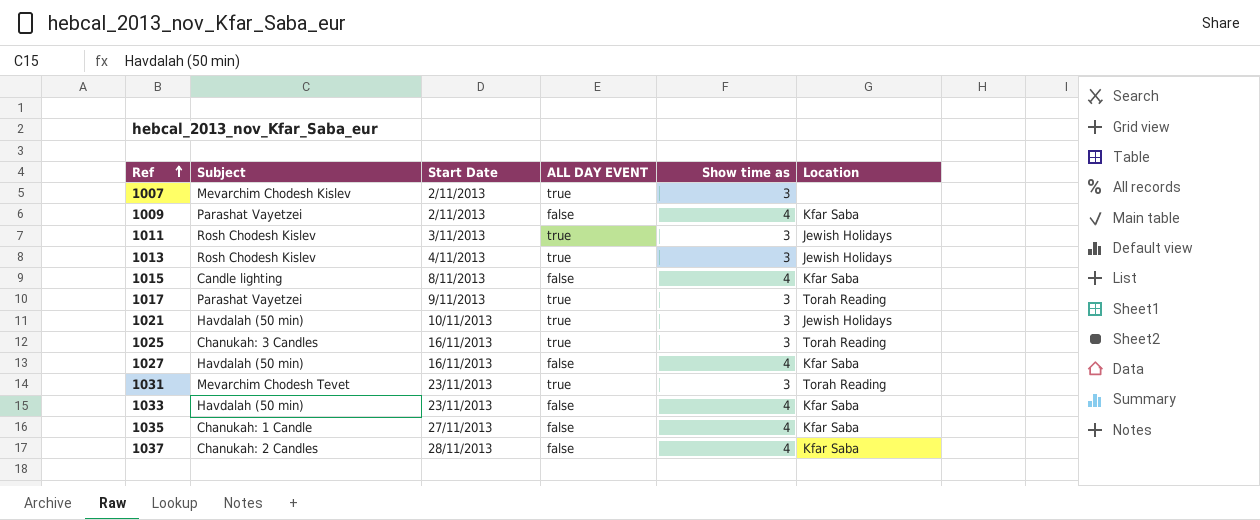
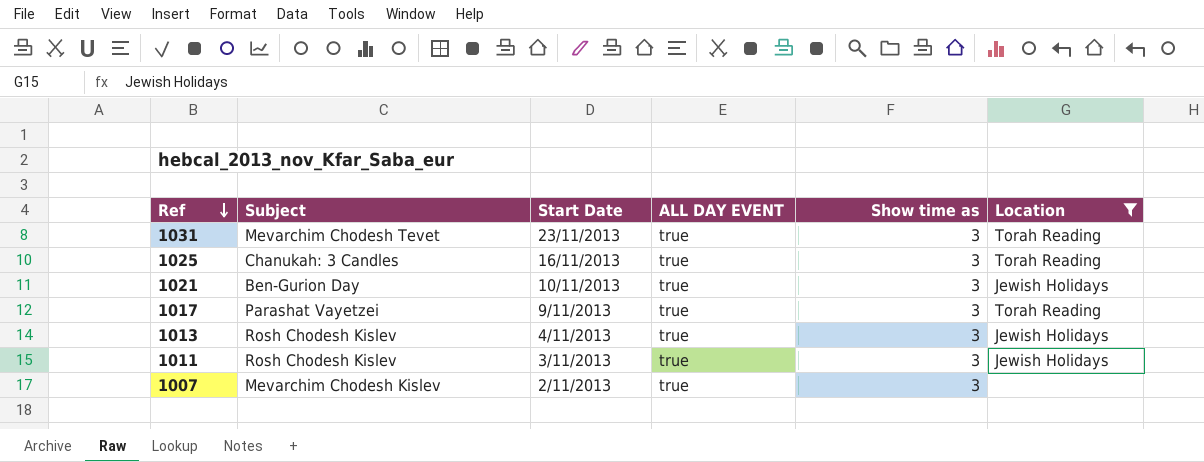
filter: none -> Location != Kfar Saba
row order: Ref ascending -> Ref descending
1021 | Subject: Havdalah (50 min) -> Ben-Gurion Day

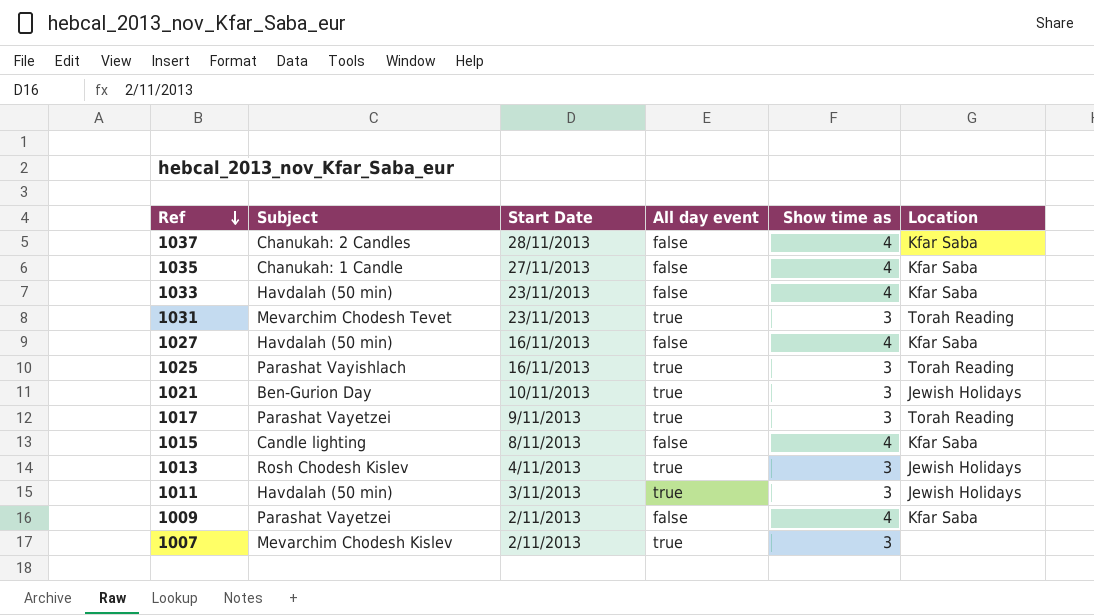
filter: Location != Kfar Saba -> none
column name: ALL DAY EVENT -> All day event
1025 | Subject: Chanukah: 3 Candles -> Parashat Vayishlach
1011 | Subject: Rosh Chodesh Kislev -> Havdalah (50 min)

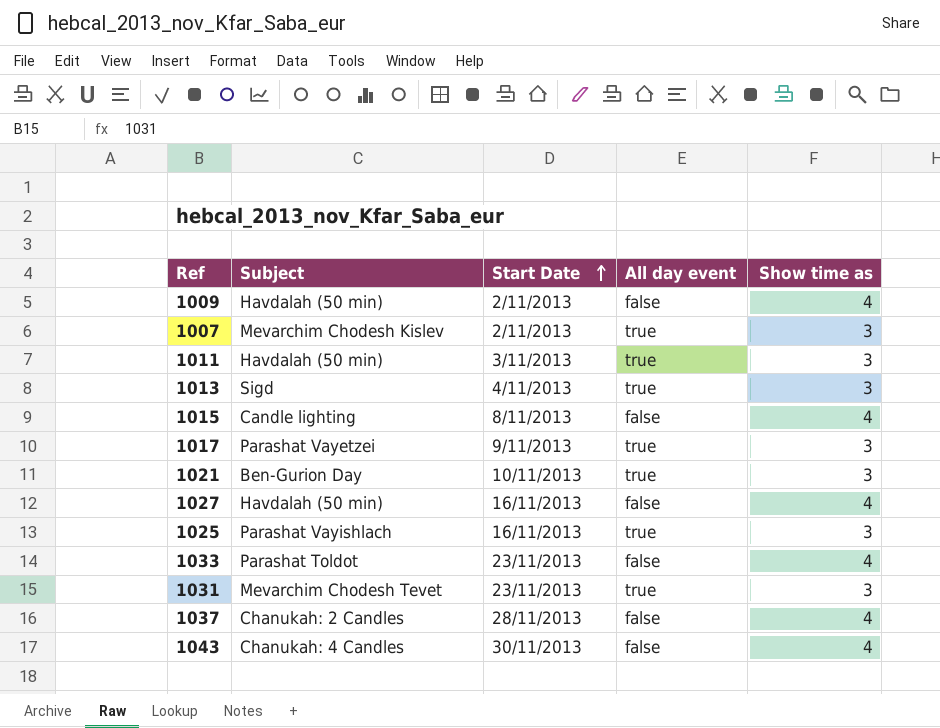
row order: Ref descending -> Start Date ascending
column Location | position: 6 -> none
row 1035: Chanukah: 1 Candle | 27/11/2013 | false | 4 | Kfar Saba -> none
1009 | Subject: Parashat Vayetzei -> Havdalah (50 min)
1013 | Subject: Rosh Chodesh Kislev -> Sigd
1033 | Subject: Havdalah (50 min) -> Parashat Toldot
row 1043: none -> Chanukah: 4 Candles | 30/11/2013 | false | 4

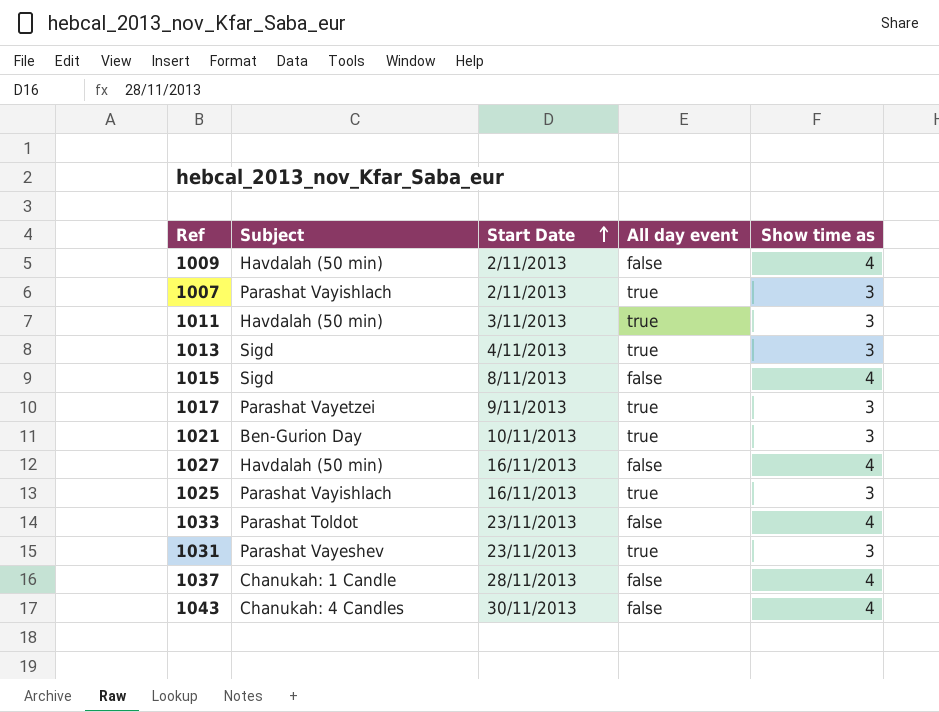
1007 | Subject: Mevarchim Chodesh Kislev -> Parashat Vayishlach
1015 | Subject: Candle lighting -> Sigd
1031 | Subject: Mevarchim Chodesh Tevet -> Parashat Vayeshev
1037 | Subject: Chanukah: 2 Candles -> Chanukah: 1 Candle

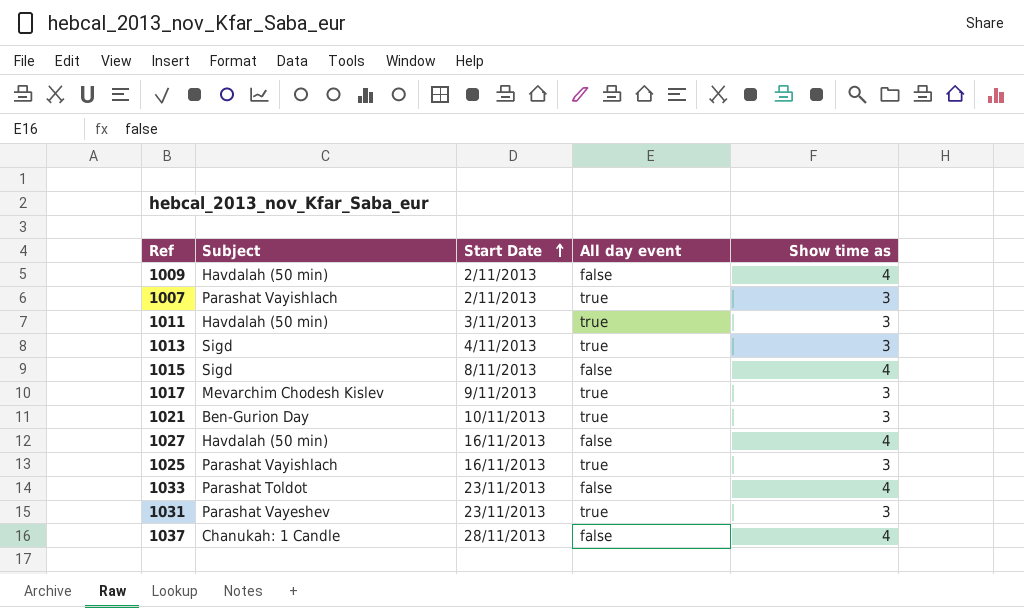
row 1043: Chanukah: 4 Candles | 30/11/2013 | false | 4 -> none
1017 | Subject: Parashat Vayetzei -> Mevarchim Chodesh Kislev

